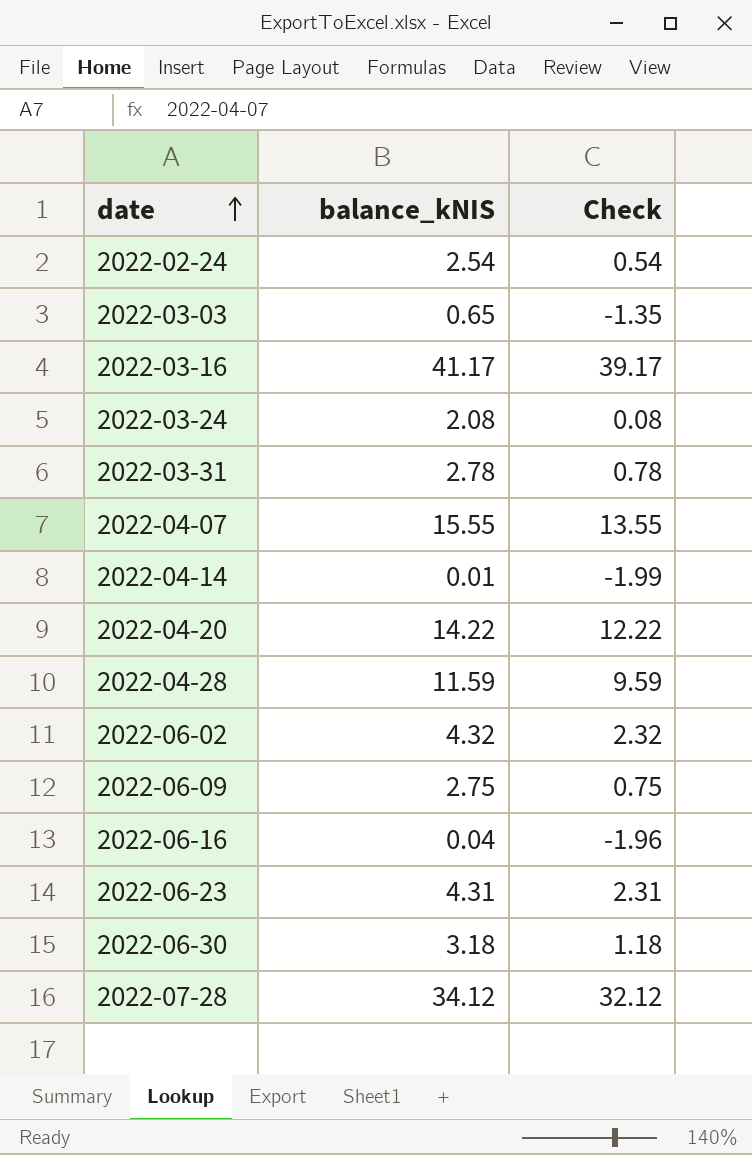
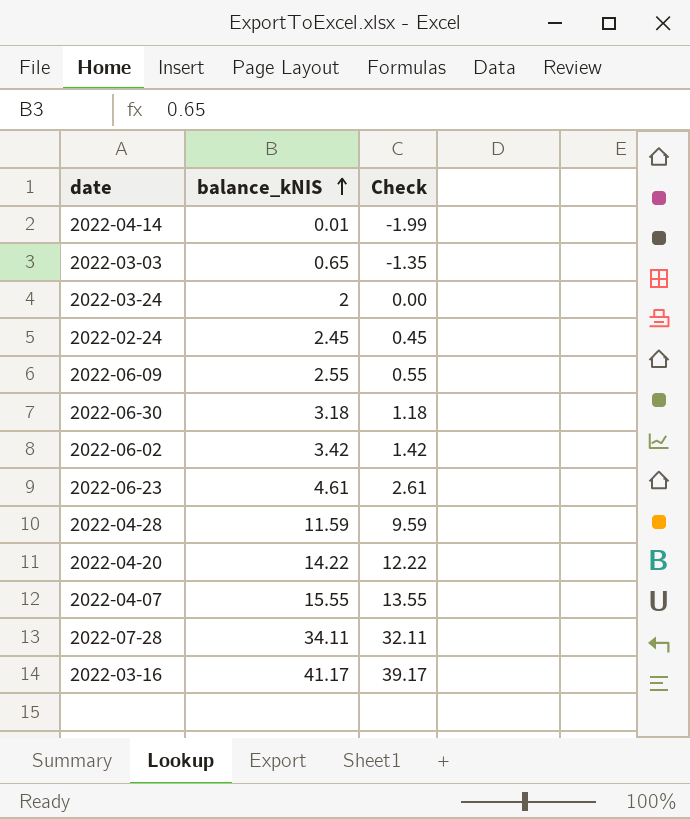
row order: date ascending -> balance_kNIS ascending
row 2022-03-31: 2.78 | 0.78 -> none
row 2022-06-16: 0.04 | -1.96 -> none
2022-03-24 | balance_kNIS: 2.08 -> 2
2022-03-24 | Check: 0.08 -> 0.00
2022-02-24 | balance_kNIS: 2.54 -> 2.45
2022-02-24 | Check: 0.54 -> 0.45
2022-06-09 | balance_kNIS: 2.75 -> 2.55
2022-06-09 | Check: 0.75 -> 0.55
2022-06-02 | balance_kNIS: 4.32 -> 3.42
2022-06-02 | Check: 2.32 -> 1.42
2022-06-23 | balance_kNIS: 4.31 -> 4.61
2022-06-23 | Check: 2.31 -> 2.61
2022-07-28 | balance_kNIS: 34.12 -> 34.11
2022-07-28 | Check: 32.12 -> 32.11

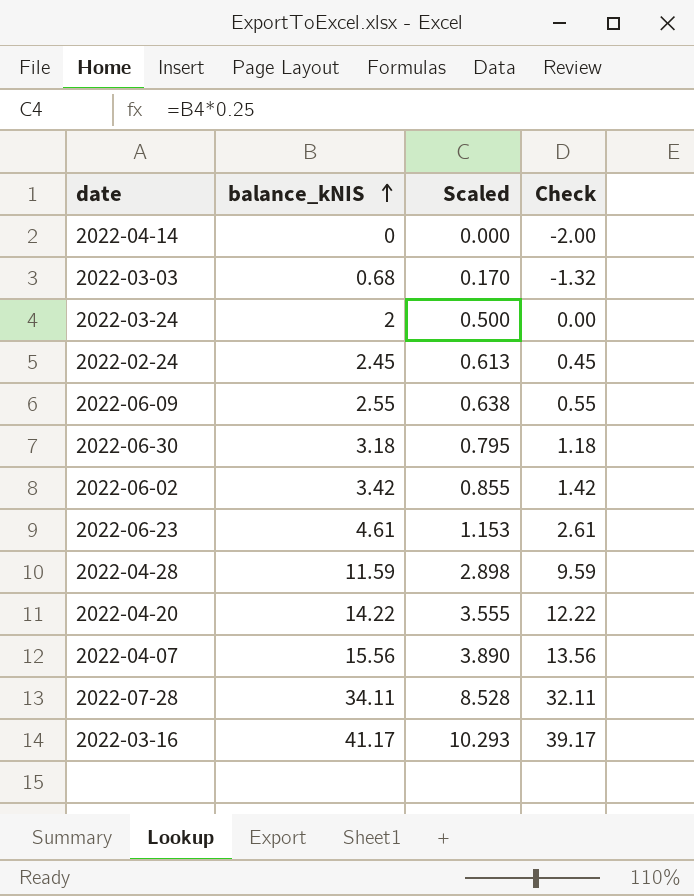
column Scaled | formula: none -> [balance_kNIS] * 0.25
2022-04-14 | balance_kNIS: 0.01 -> 0
2022-04-14 | Check: -1.99 -> -2.00
2022-03-03 | balance_kNIS: 0.65 -> 0.68
2022-03-03 | Check: -1.35 -> -1.32
2022-04-07 | balance_kNIS: 15.55 -> 15.56
2022-04-07 | Check: 13.55 -> 13.56

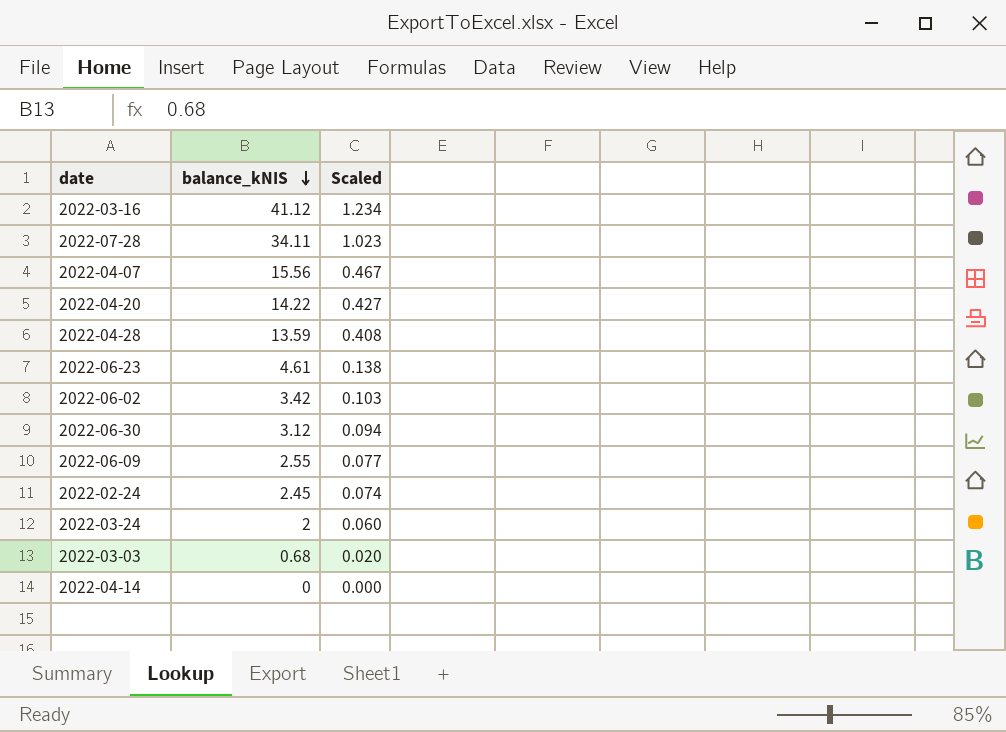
row order: balance_kNIS ascending -> balance_kNIS descending
column Check | formula: [balance_kNIS] - 2 -> none
column Scaled | formula: [balance_kNIS] * 0.25 -> [balance_kNIS] * 0.03
2022-03-16 | balance_kNIS: 41.17 -> 41.12
2022-04-28 | balance_kNIS: 11.59 -> 13.59
2022-06-30 | balance_kNIS: 3.18 -> 3.12

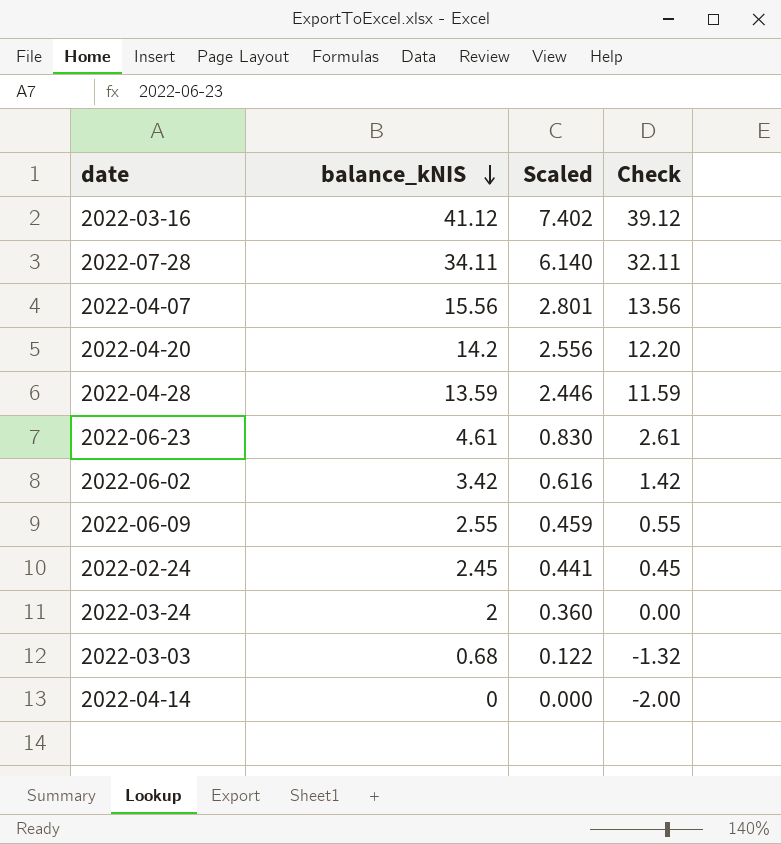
column Scaled | formula: [balance_kNIS] * 0.03 -> [balance_kNIS] * 0.18
column Check | formula: none -> [balance_kNIS] - 2
row 2022-06-30: 3.12 | 0.094 -> none
2022-04-20 | balance_kNIS: 14.22 -> 14.2

